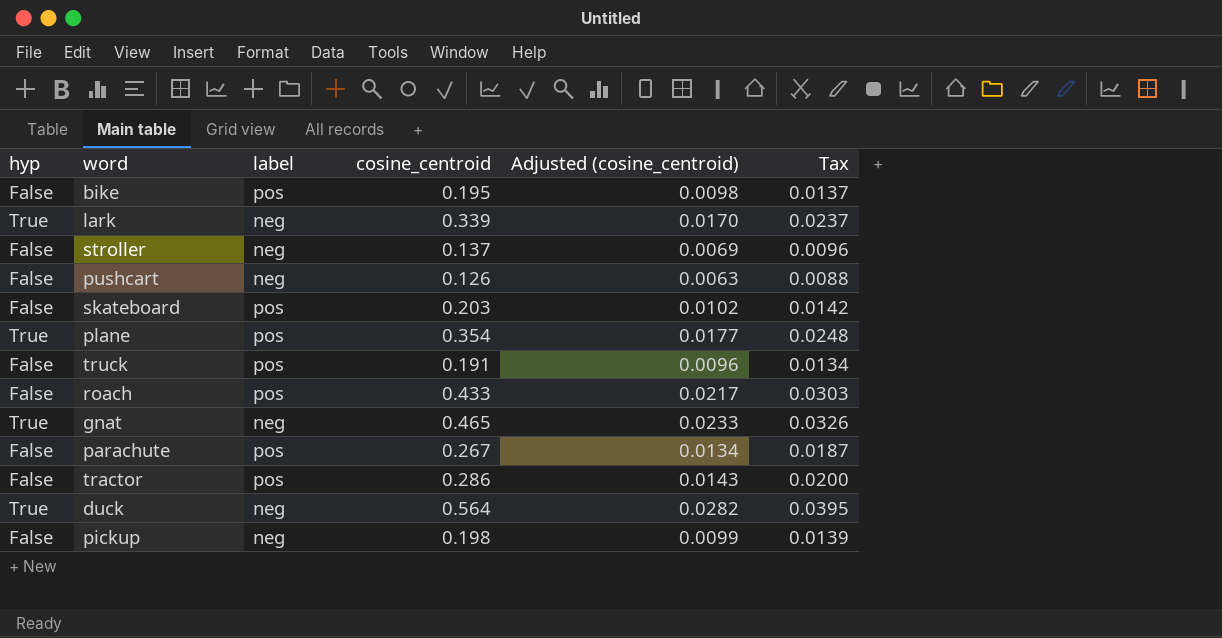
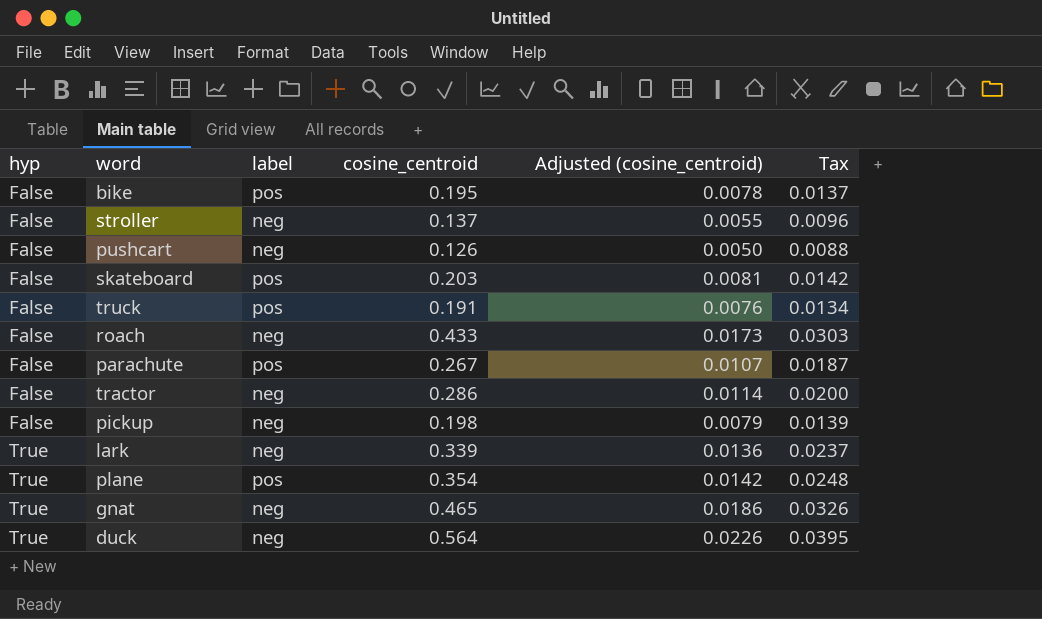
row order: none -> hyp ascending
column Adjusted (cosine_centroid) | formula: [cosine_centroid] * 0.05 -> [cosine_centroid] * 0.04
roach | label: pos -> neg
tractor | label: pos -> neg

